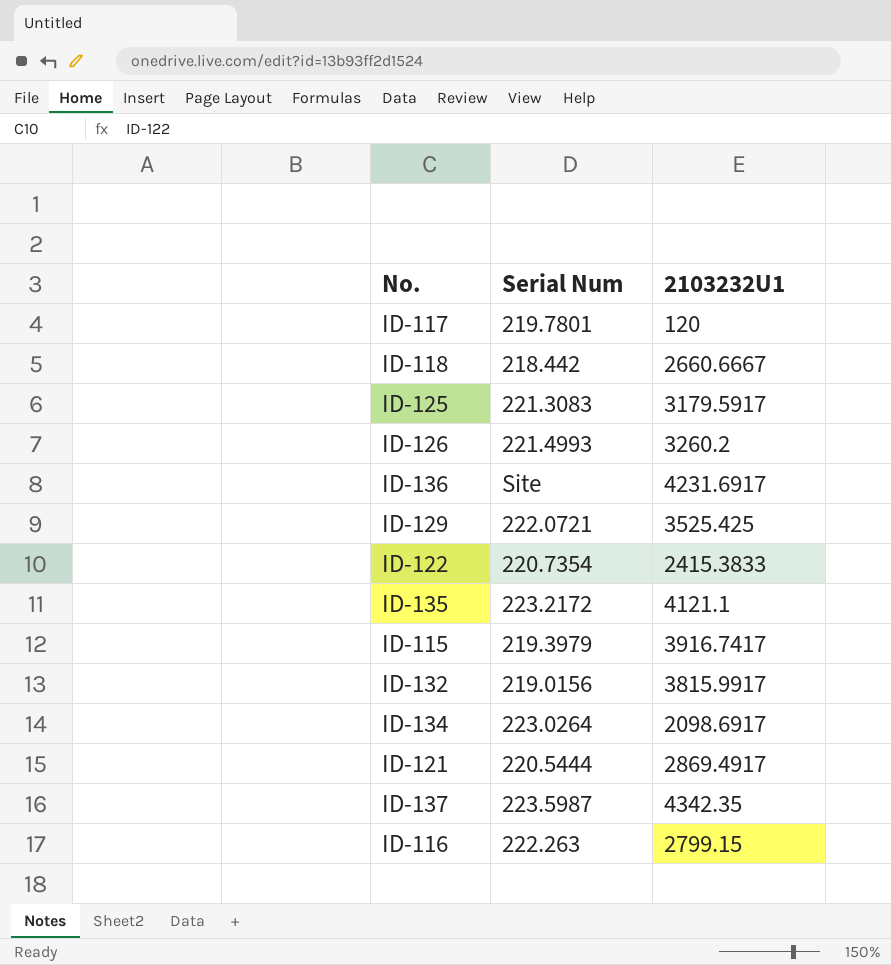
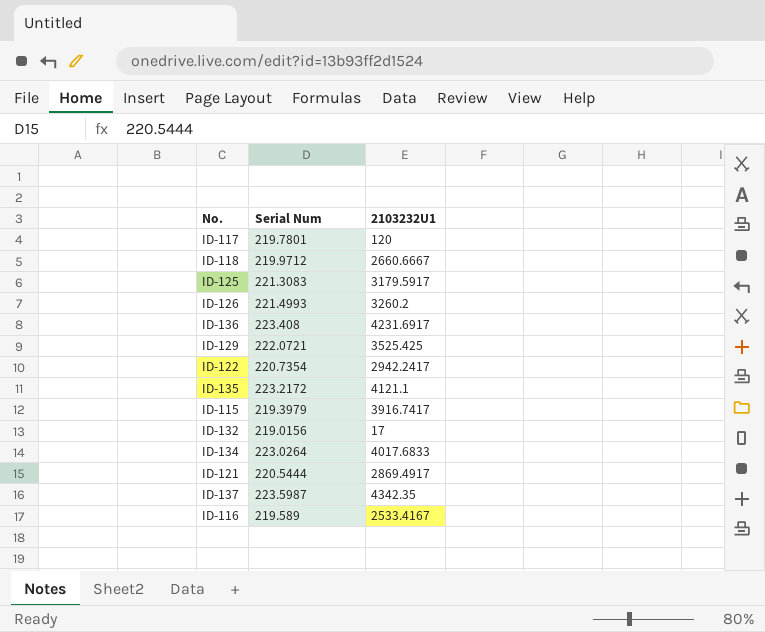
ID-118 | Serial Num: 218.442 -> 219.9712
ID-136 | Serial Num: Site -> 223.408
ID-122 | 2103232U1: 2415.3833 -> 2942.2417
ID-132 | 2103232U1: 3815.9917 -> 17
ID-134 | 2103232U1: 2098.6917 -> 4017.6833
ID-116 | Serial Num: 222.263 -> 219.589
ID-116 | 2103232U1: 2799.15 -> 2533.4167

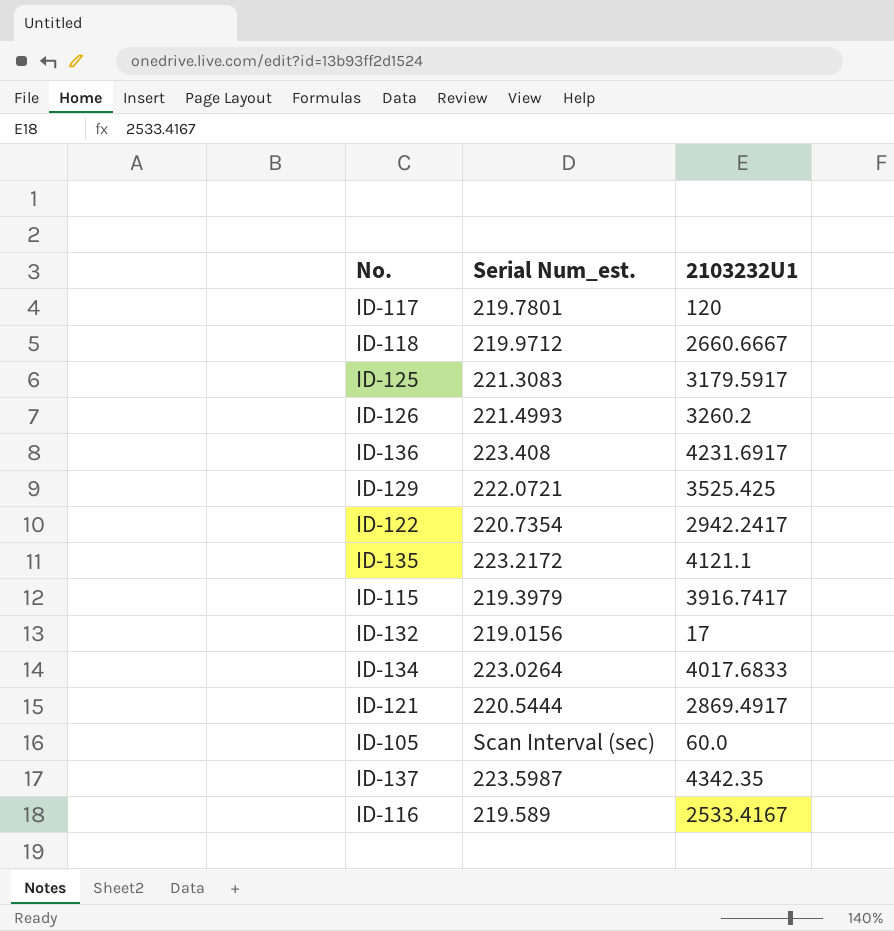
column name: Serial Num -> Serial Num_est.
row ID-105: none -> Scan Interval (sec) | 60.0

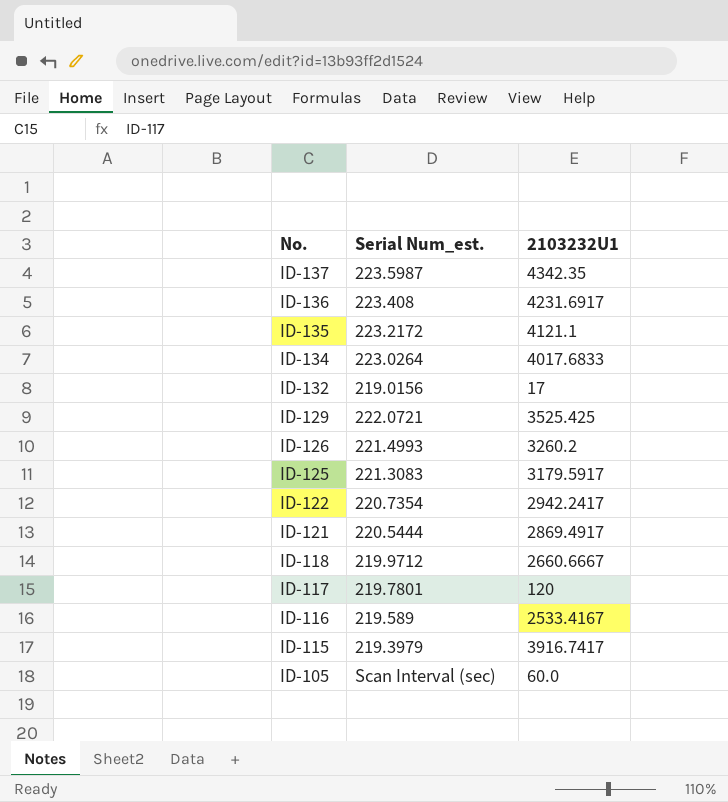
row order: none -> No. descending

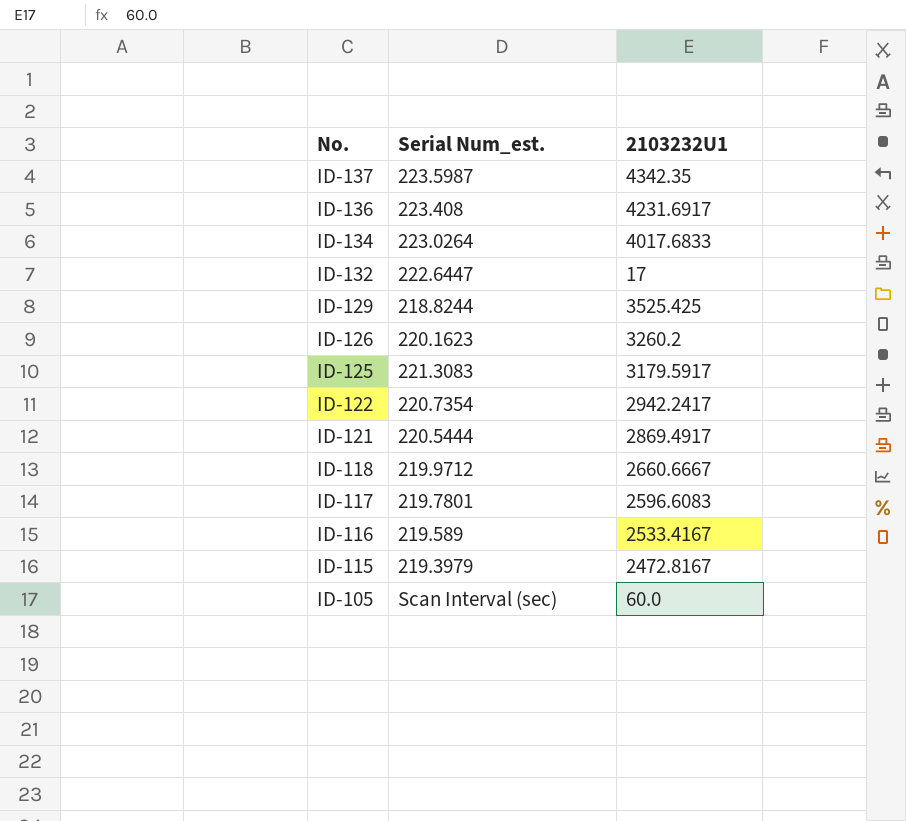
row ID-135: 223.2172 | 4121.1 -> none
ID-132 | Serial Num_est.: 219.0156 -> 222.6447
ID-129 | Serial Num_est.: 222.0721 -> 218.8244
ID-126 | Serial Num_est.: 221.4993 -> 220.1623
ID-117 | 2103232U1: 120 -> 2596.6083
ID-115 | 2103232U1: 3916.7417 -> 2472.8167

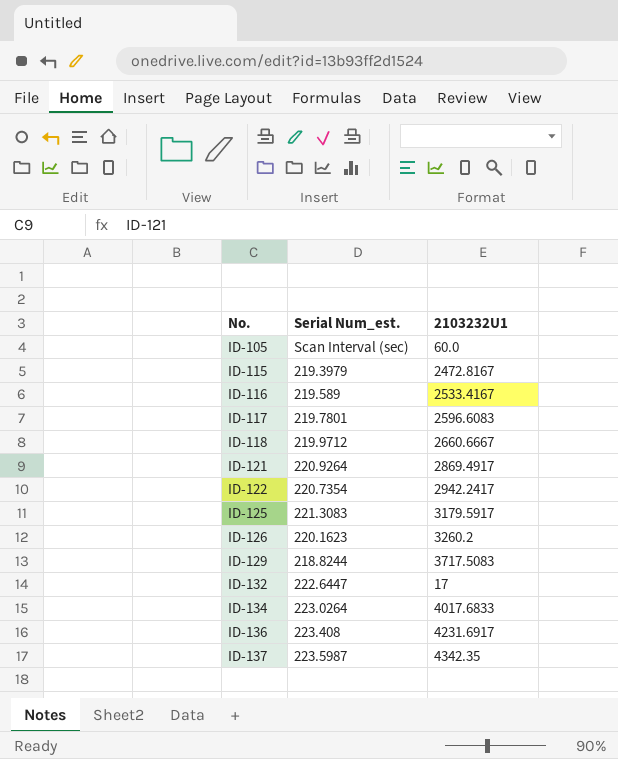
row order: No. descending -> No. ascending
ID-121 | Serial Num_est.: 220.5444 -> 220.9264
ID-129 | 2103232U1: 3525.425 -> 3717.5083

